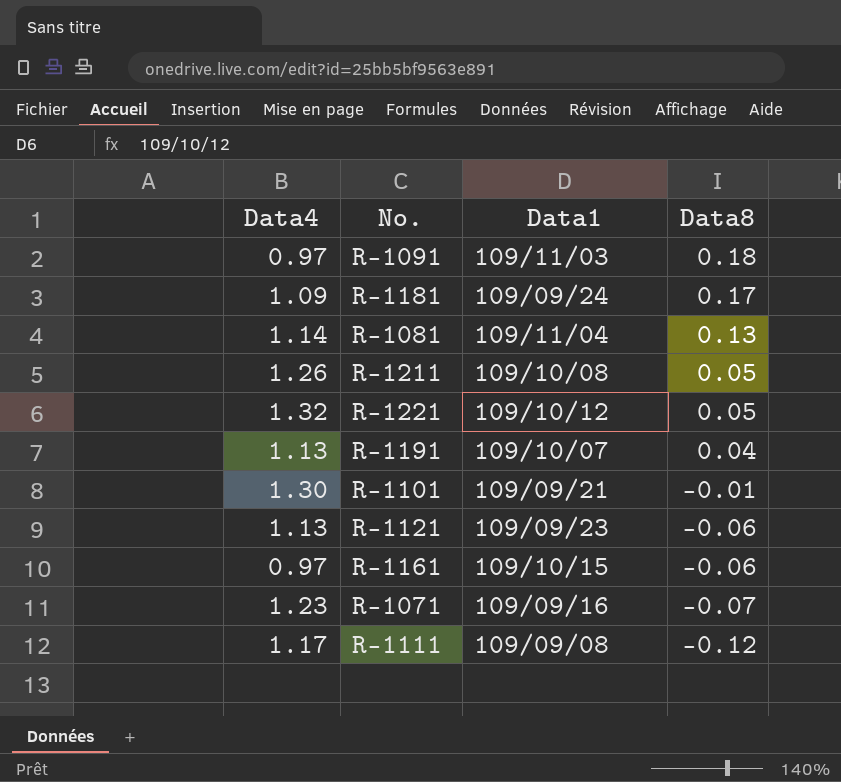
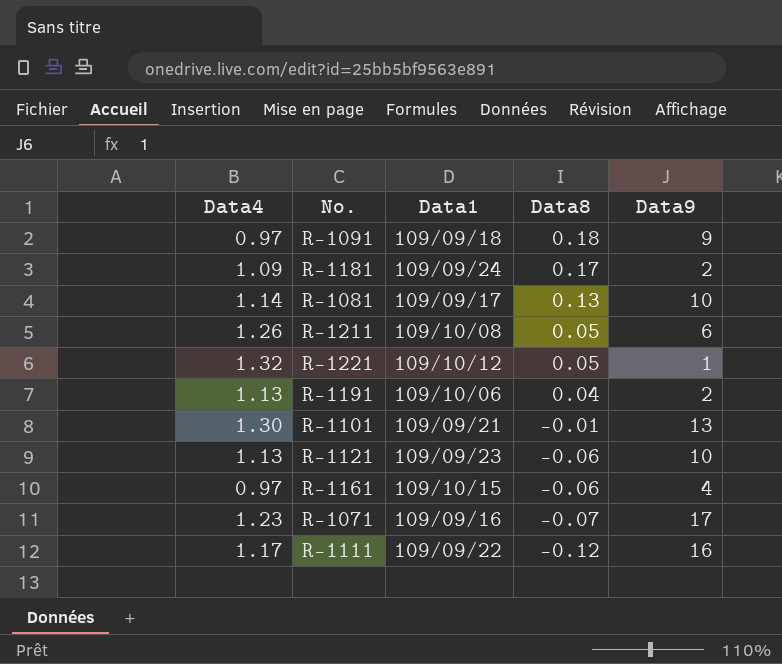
column Data9 | position: none -> 5
R-1091 | Data1: 109/11/03 -> 109/09/18
R-1081 | Data1: 109/11/04 -> 109/09/17
R-1191 | Data1: 109/10/07 -> 109/10/06
R-1111 | Data1: 109/09/08 -> 109/09/22

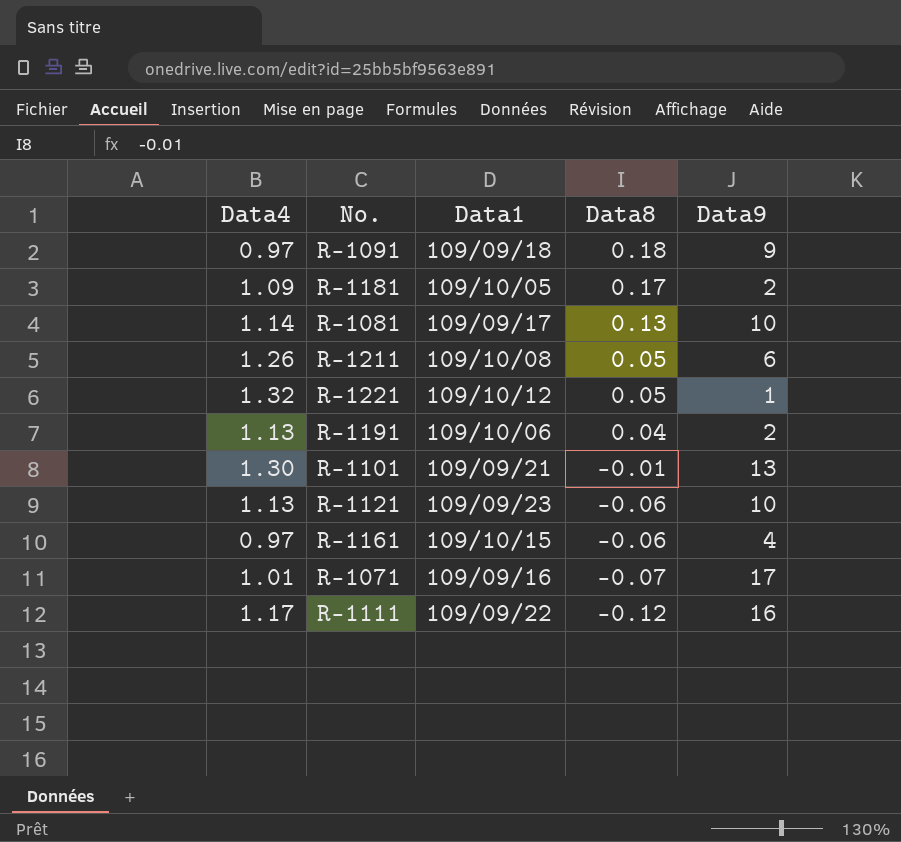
R-1181 | Data1: 109/09/24 -> 109/10/05
R-1071 | Data4: 1.23 -> 1.01

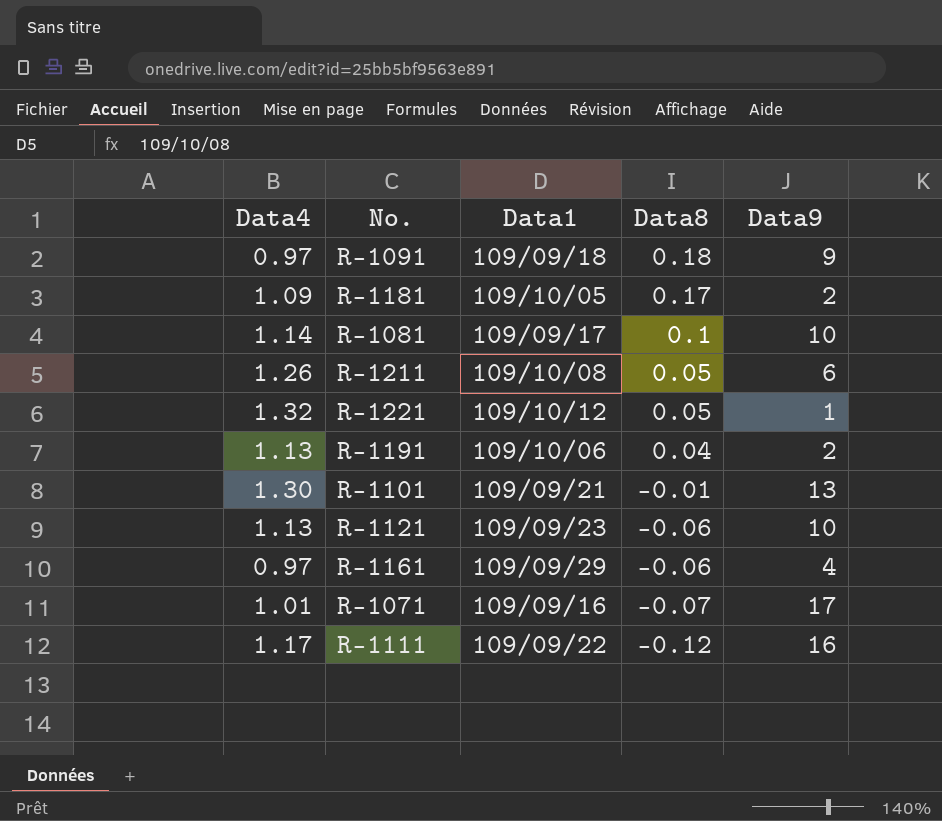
R-1081 | Data8: 0.13 -> 0.1
R-1161 | Data1: 109/10/15 -> 109/09/29

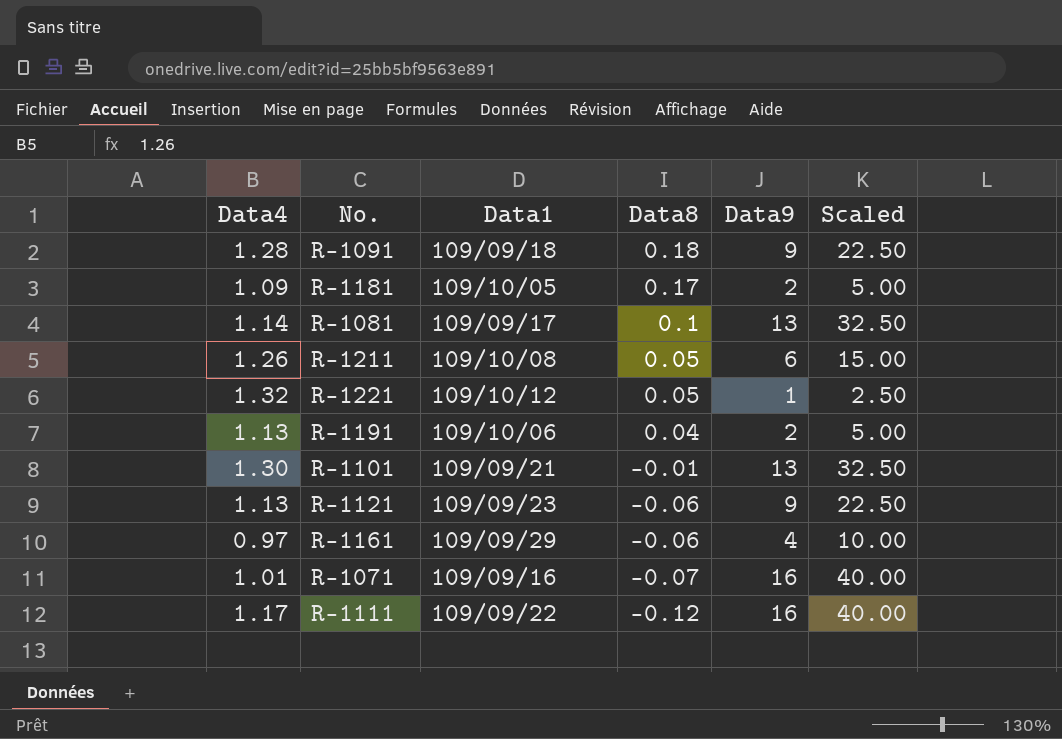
column Scaled | formula: none -> [Data9] * 2.5
R-1091 | Data4: 0.97 -> 1.28
R-1081 | Data9: 10 -> 13
R-1121 | Data9: 10 -> 9
R-1071 | Data9: 17 -> 16

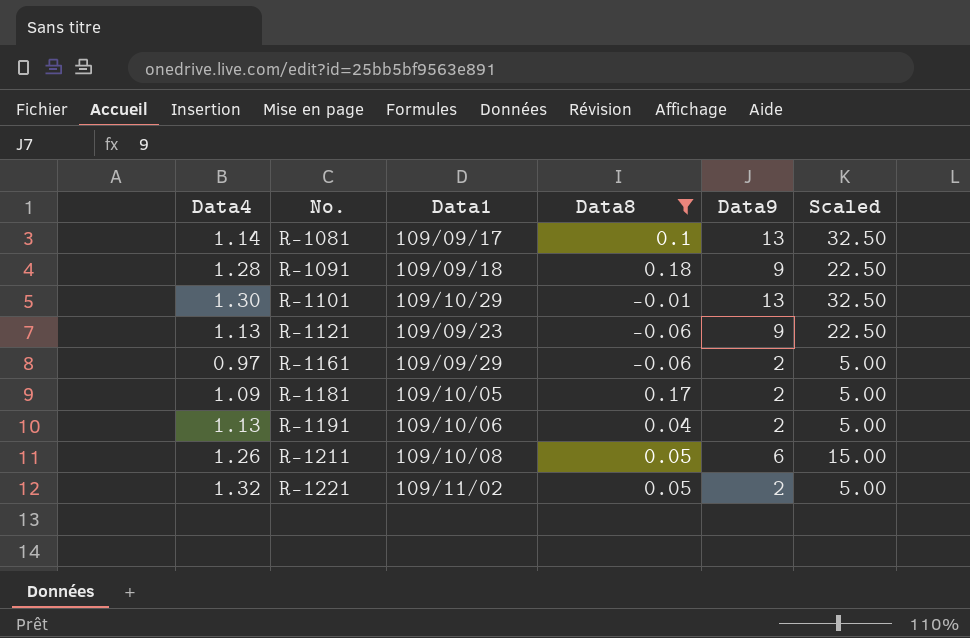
filter: none -> Data8 >= -0.06
row order: Data8 descending -> No. ascending
R-1101 | Data1: 109/09/21 -> 109/10/29
R-1161 | Data9: 4 -> 2
R-1161 | Scaled: 10.00 -> 5.00
R-1221 | Data1: 109/10/12 -> 109/11/02
R-1221 | Data9: 1 -> 2
R-1221 | Scaled: 2.50 -> 5.00

